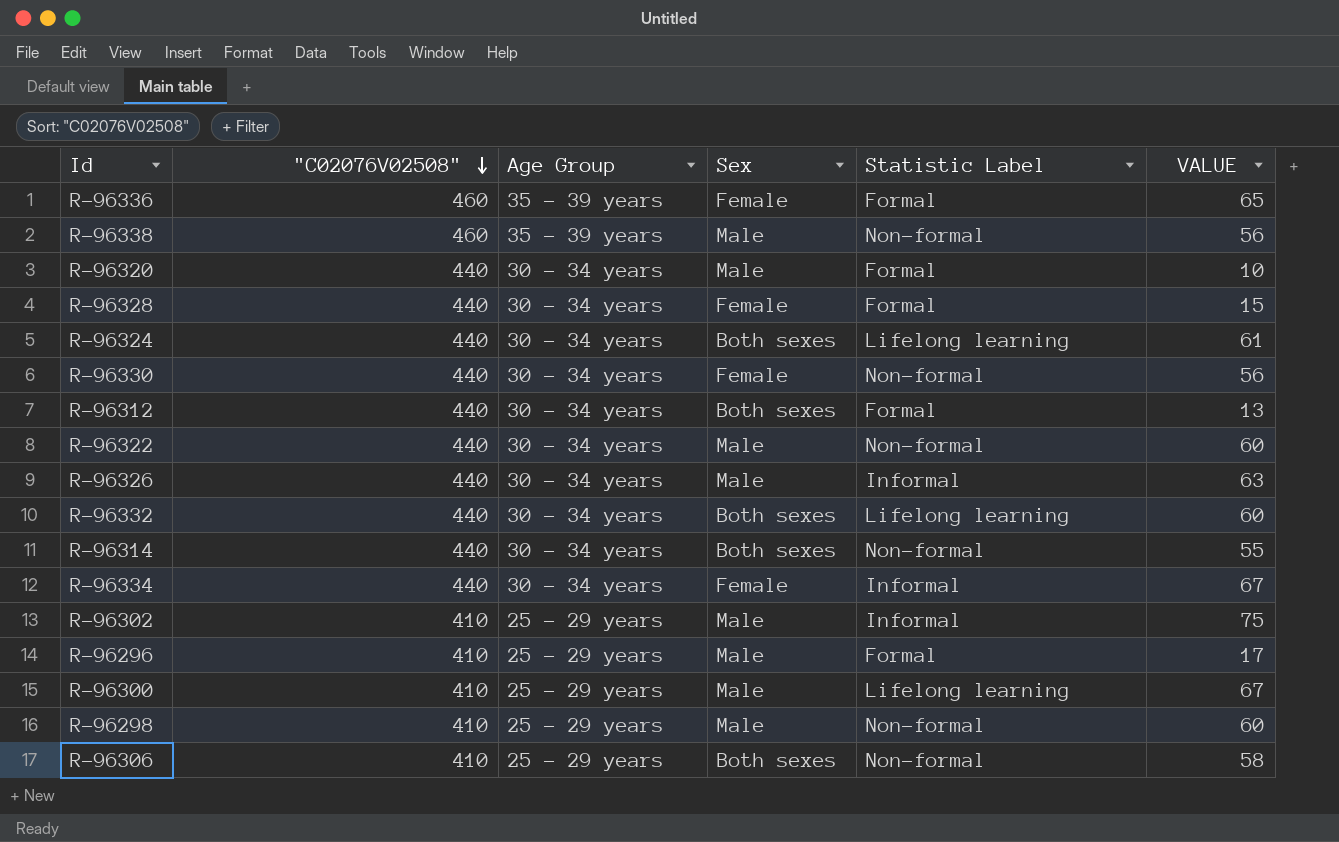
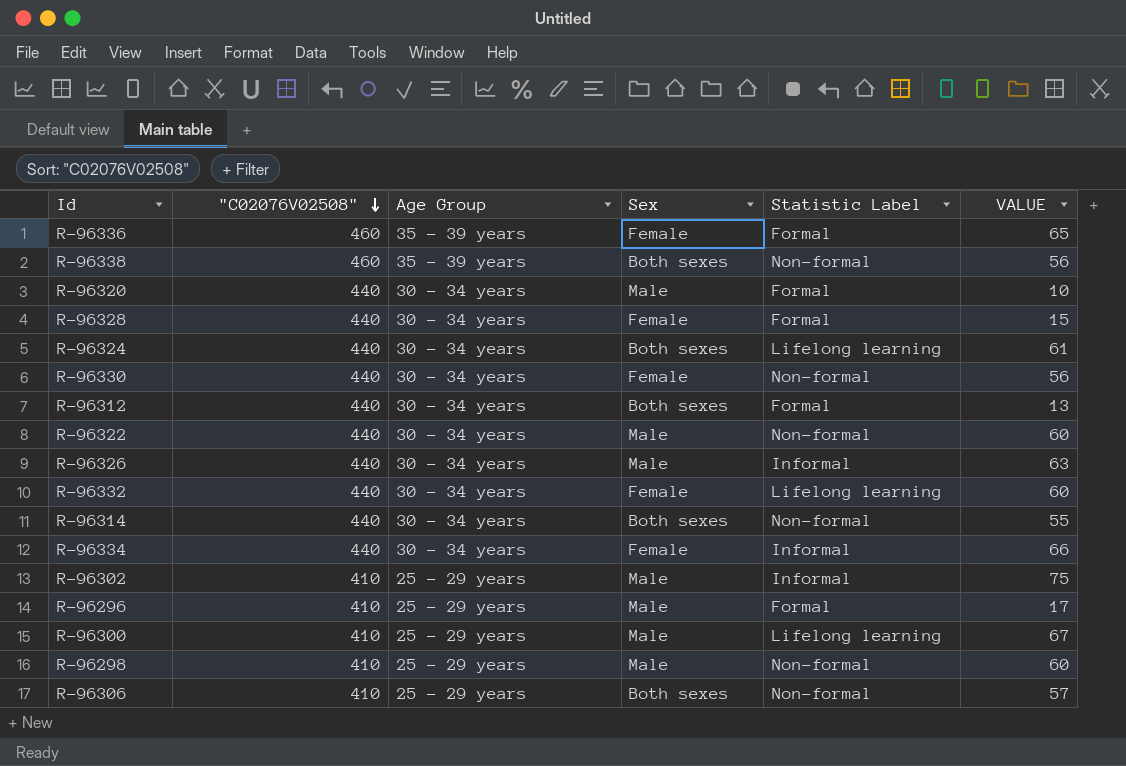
R-96338 | Sex: Male -> Both sexes
R-96332 | Sex: Both sexes -> Female
R-96334 | VALUE: 67 -> 66
R-96306 | VALUE: 58 -> 57

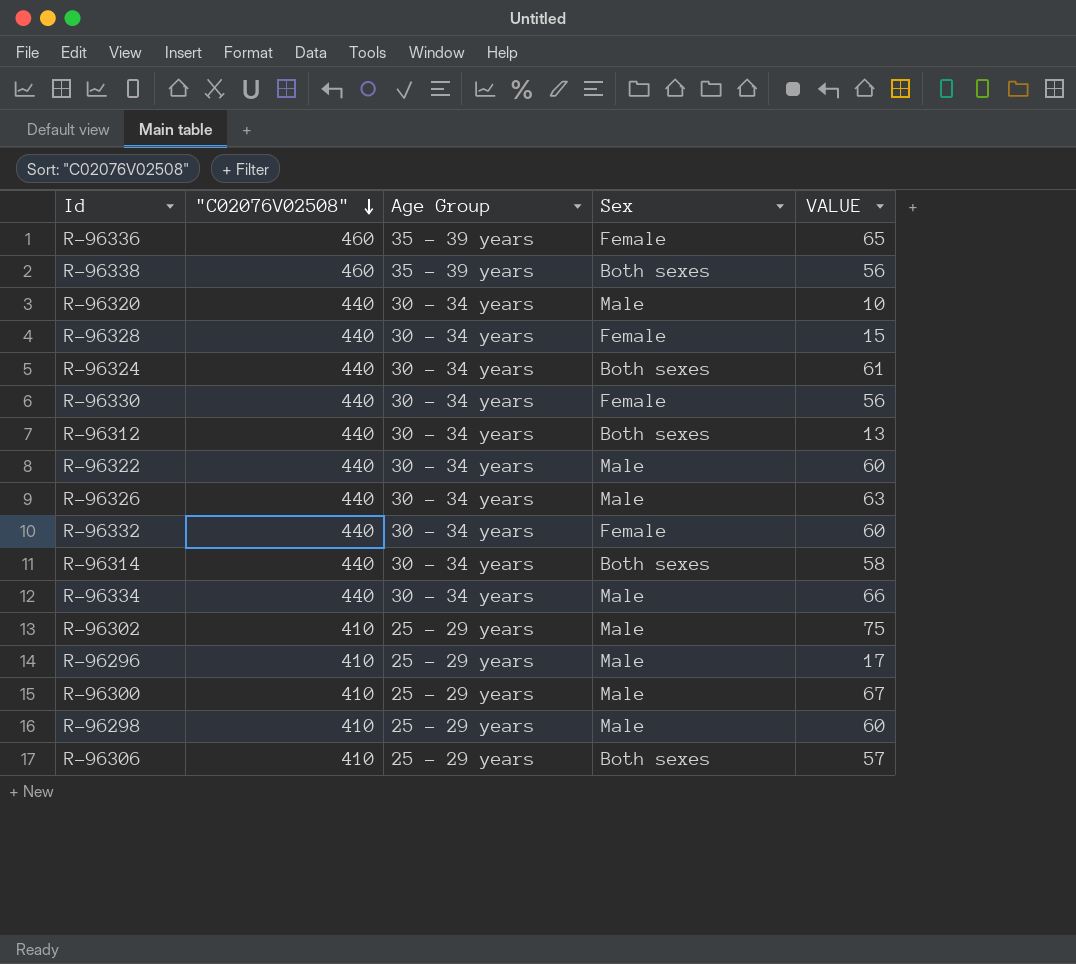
column Statistic Label | position: 5 -> none
R-96314 | VALUE: 55 -> 58
R-96334 | Sex: Female -> Male

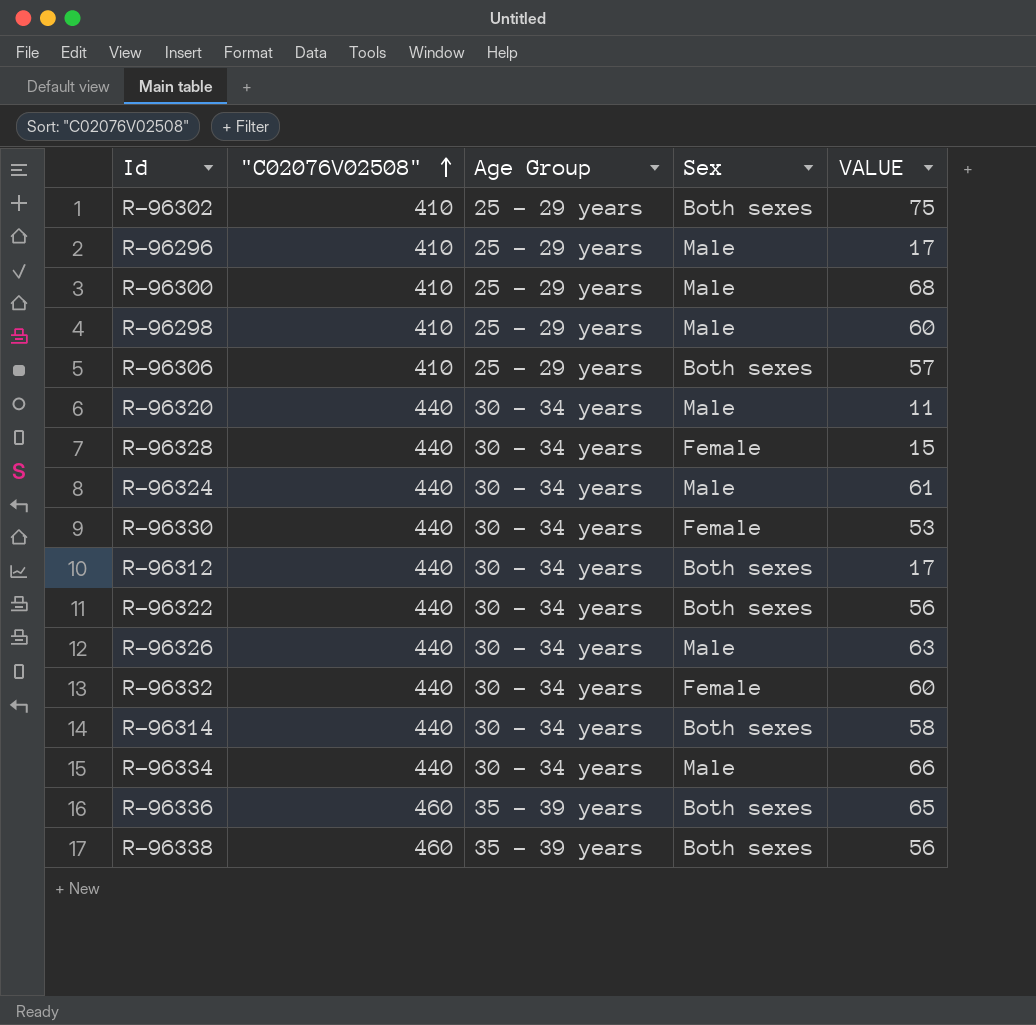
row order: "C02076V02508" descending -> "C02076V02508" ascending
R-96302 | Sex: Male -> Both sexes
R-96300 | VALUE: 67 -> 68
R-96320 | VALUE: 10 -> 11
R-96324 | Sex: Both sexes -> Male
R-96330 | VALUE: 56 -> 53
R-96312 | VALUE: 13 -> 17
R-96322 | Sex: Male -> Both sexes
R-96322 | VALUE: 60 -> 56
R-96336 | Sex: Female -> Both sexes

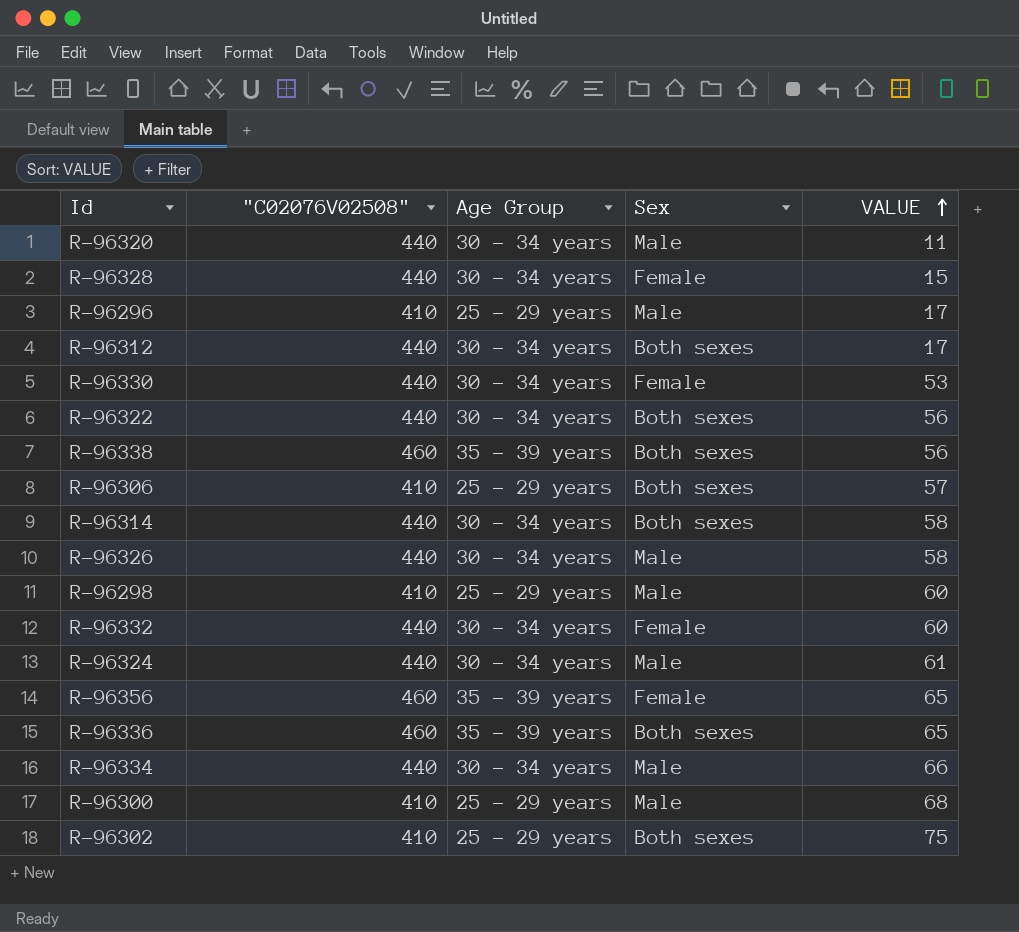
row order: "C02076V02508" ascending -> VALUE ascending
R-96326 | VALUE: 63 -> 58
row R-96356: none -> 460 | 35 - 39 years | Female | 65

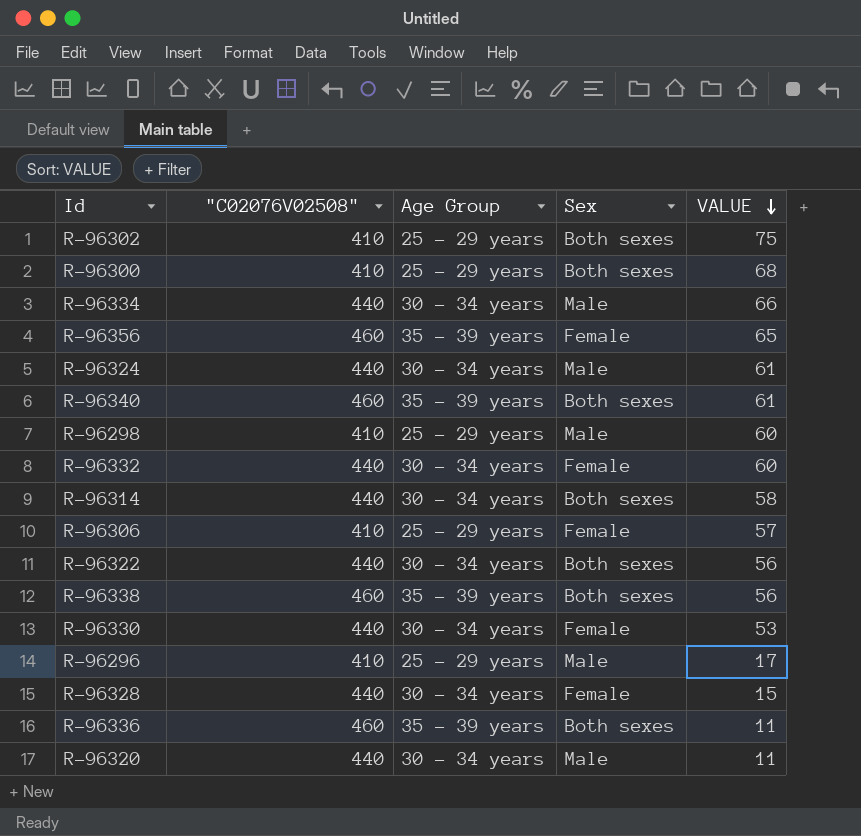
row order: VALUE ascending -> VALUE descending
row R-96312: 440 | 30 - 34 years | Both sexes | 17 -> none
row R-96326: 440 | 30 - 34 years | Male | 58 -> none
R-96300 | Sex: Male -> Both sexes
row R-96340: none -> 460 | 35 - 39 years | Both sexes | 61
R-96306 | Sex: Both sexes -> Female
R-96336 | VALUE: 65 -> 11

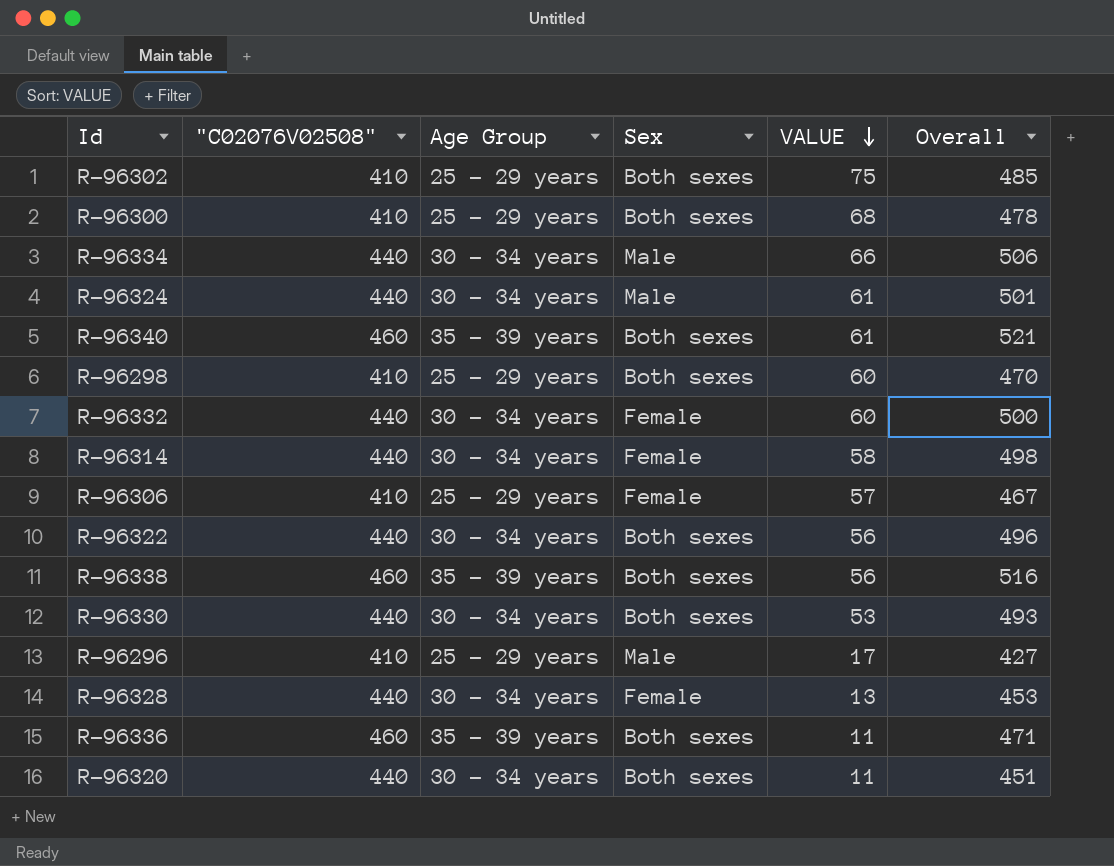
column Overall | formula: none -> ["C02076V02508"] + [VALUE]
row R-96356: 460 | 35 - 39 years | Female | 65 -> none
R-96298 | Sex: Male -> Both sexes
R-96314 | Sex: Both sexes -> Female
R-96330 | Sex: Female -> Both sexes
R-96328 | VALUE: 15 -> 13
R-96320 | Sex: Male -> Both sexes

